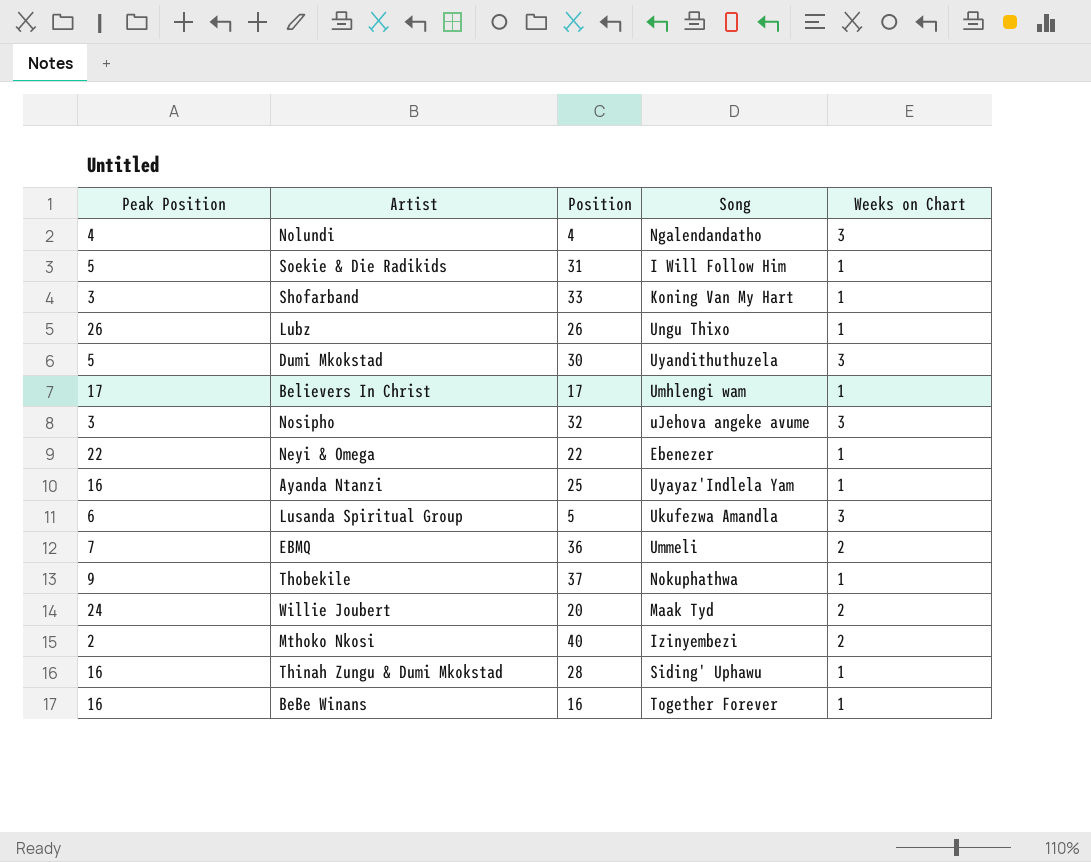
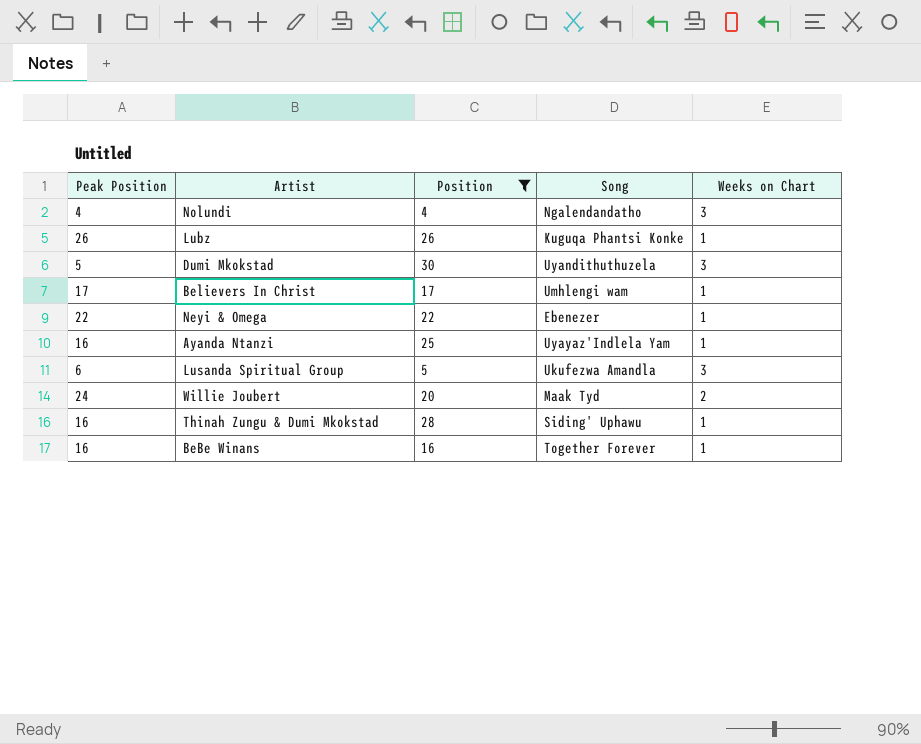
filter: none -> Position <= 30
Lubz | Song: Ungu Thixo -> Kuguqa Phantsi Konke

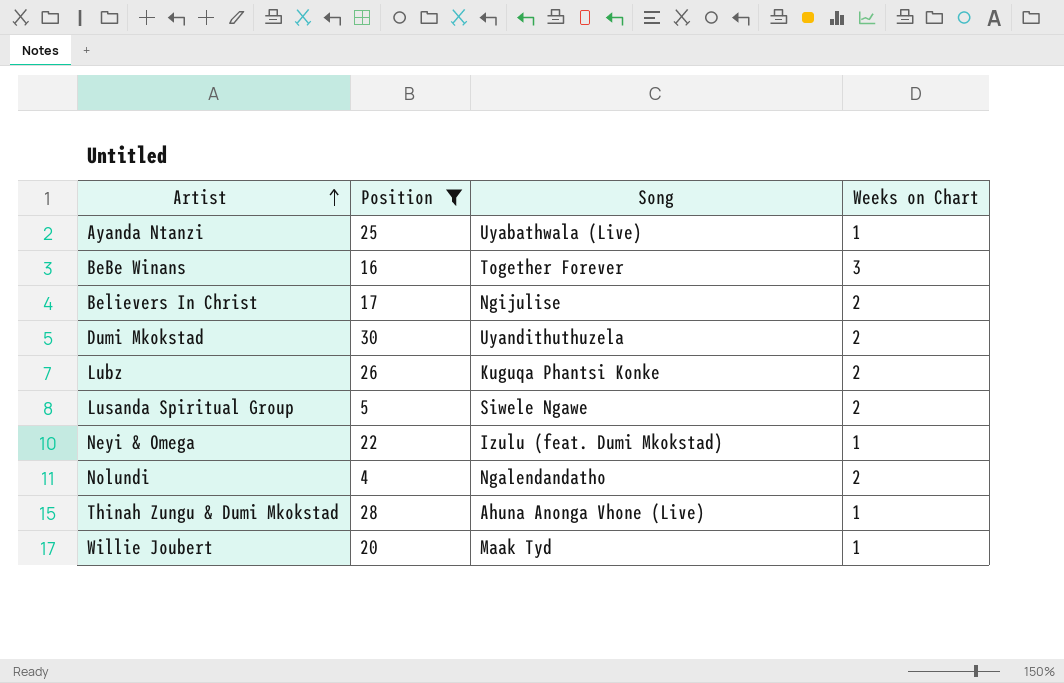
row order: none -> Artist ascending
column Peak Position | position: 1 -> none
Ayanda Ntanzi | Song: Uyayaz'Indlela Yam -> Uyabathwala (Live)
BeBe Winans | Weeks on Chart: 1 -> 3
Believers In Christ | Song: Umhlengi wam -> Ngijulise
Believers In Christ | Weeks on Chart: 1 -> 2
Dumi Mkokstad | Weeks on Chart: 3 -> 2
Lubz | Weeks on Chart: 1 -> 2
Lusanda Spiritual Group | Song: Ukufezwa Amandla -> Siwele Ngawe
Lusanda Spiritual Group | Weeks on Chart: 3 -> 2
Neyi & Omega | Song: Ebenezer -> Izulu (feat. Dumi Mkokstad)
Nolundi | Weeks on Chart: 3 -> 2
Thinah Zungu & Dumi Mkokstad | Song: Siding' Uphawu -> Ahuna Anonga Vhone (Live)
Willie Joubert | Weeks on Chart: 2 -> 1

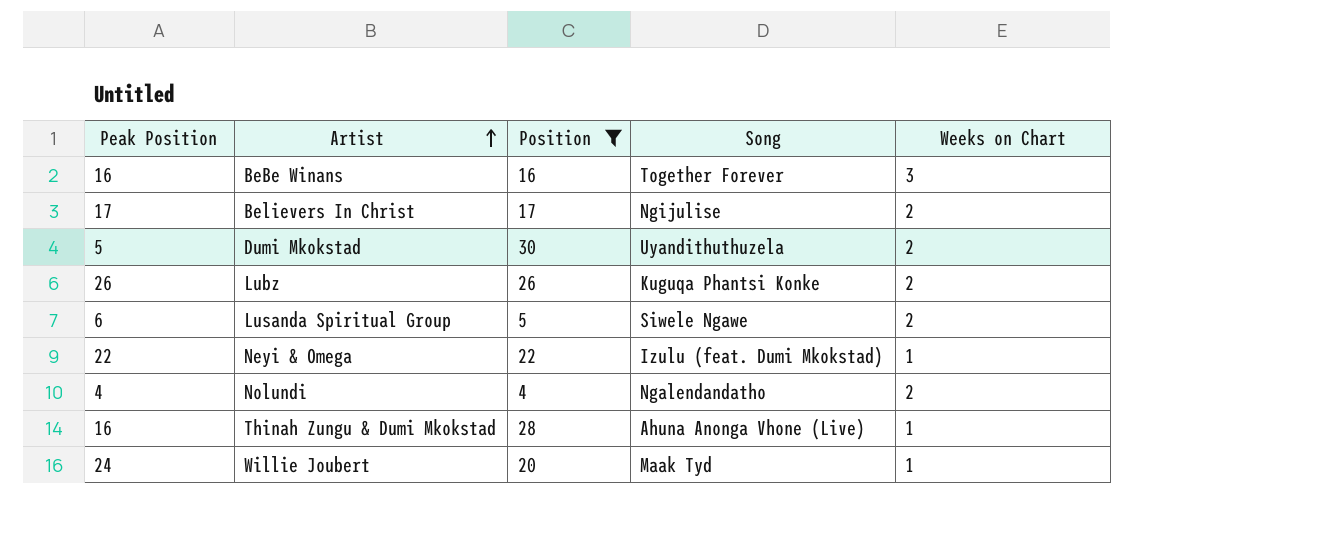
column Peak Position | position: none -> 1
row Ayanda Ntanzi: 25 | Uyabathwala (Live) | 1 -> none

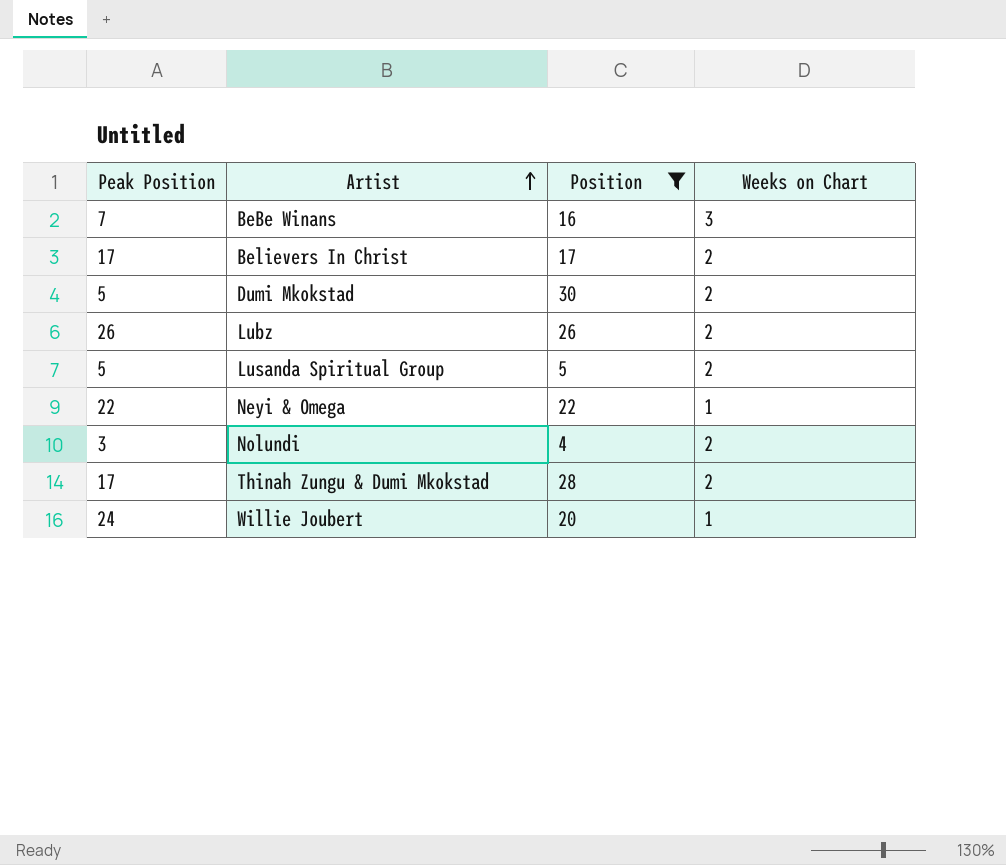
column Song | position: 4 -> none
BeBe Winans | Peak Position: 16 -> 7
Lusanda Spiritual Group | Peak Position: 6 -> 5
Nolundi | Peak Position: 4 -> 3
Thinah Zungu & Dumi Mkokstad | Peak Position: 16 -> 17
Thinah Zungu & Dumi Mkokstad | Weeks on Chart: 1 -> 2

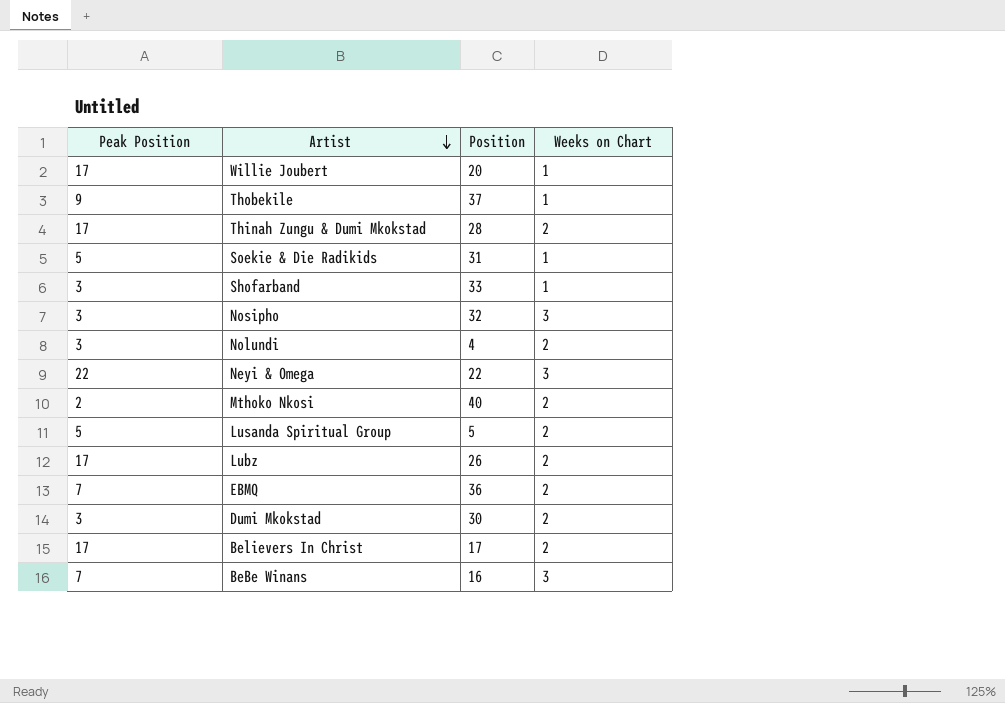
filter: Position <= 30 -> none
row order: Artist ascending -> Artist descending
Willie Joubert | Peak Position: 24 -> 17
Neyi & Omega | Weeks on Chart: 1 -> 3
Lubz | Peak Position: 26 -> 17
Dumi Mkokstad | Peak Position: 5 -> 3

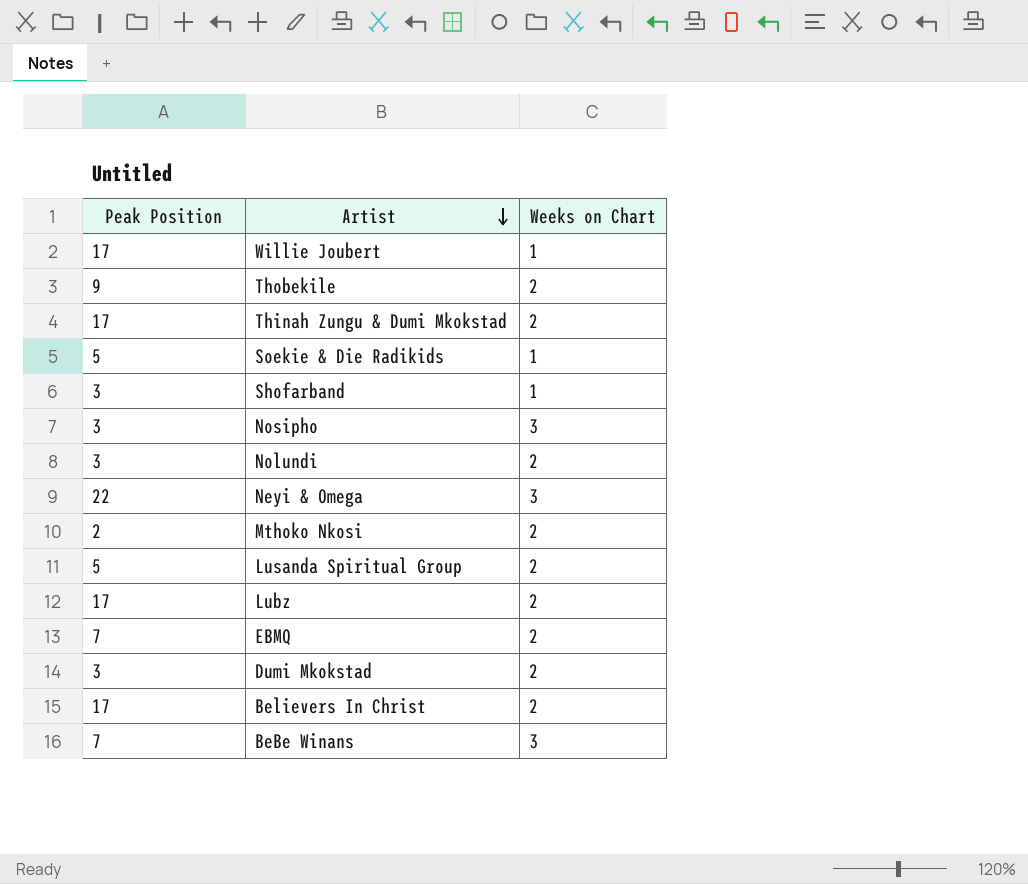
column Position | position: 3 -> none
Thobekile | Weeks on Chart: 1 -> 2

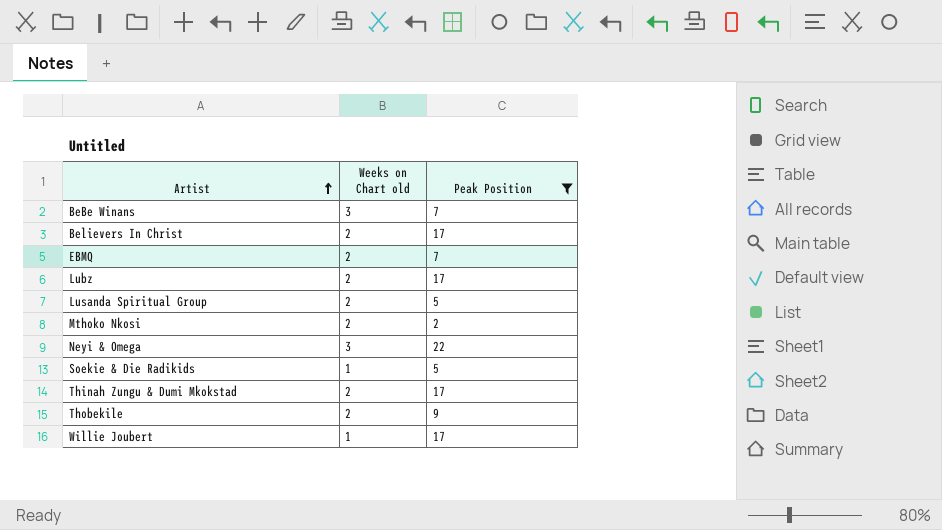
filter: none -> Peak Position != 3
row order: Artist descending -> Artist ascending
column name: Weeks on Chart -> Weeks on Chart old
column Peak Position | position: 1 -> 3

